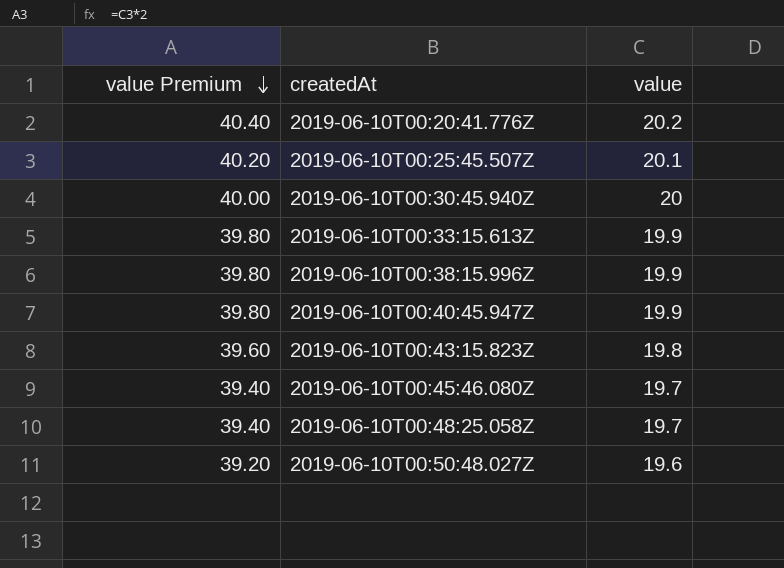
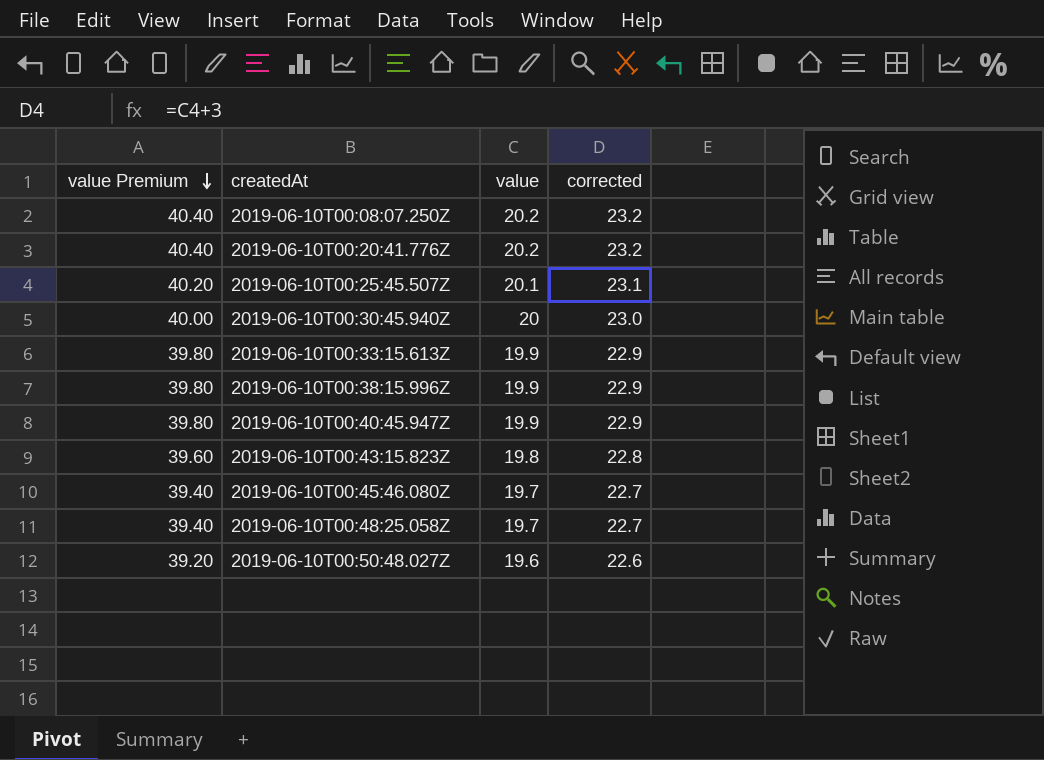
column corrected | formula: none -> [value] + 3
row 2019-06-10T00:08:07.250Z: none -> 40.40 | 20.2 | 23.2

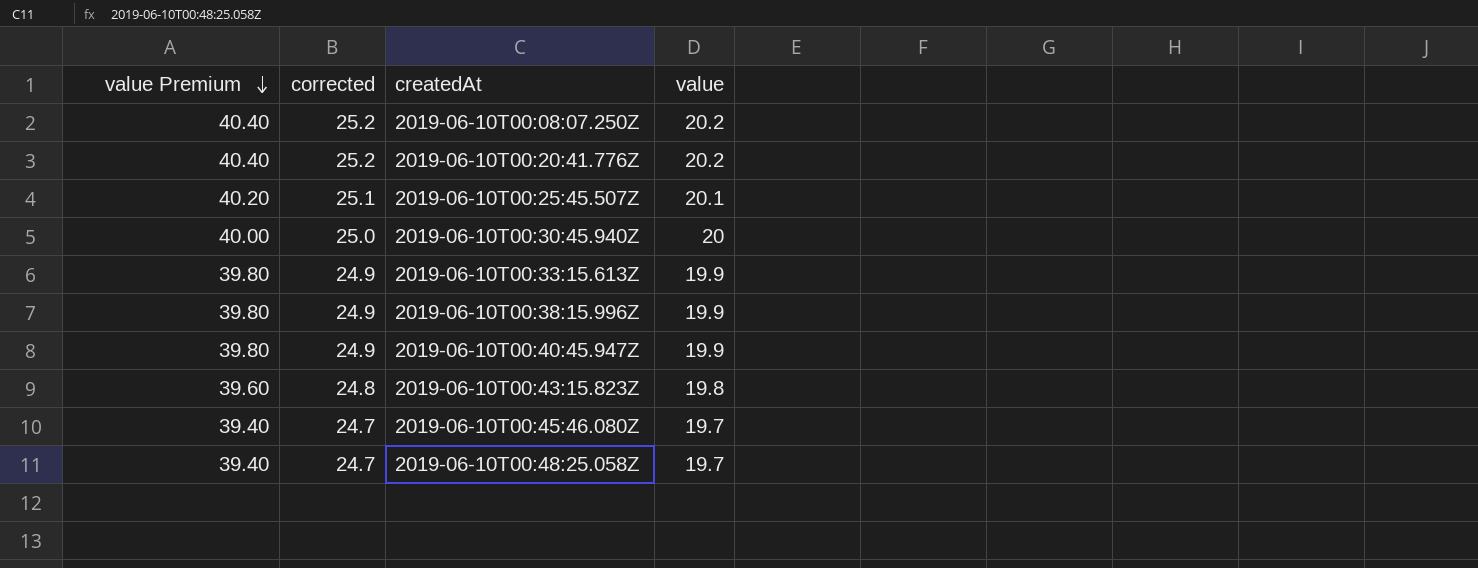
column corrected | formula: [value] + 3 -> [value] + 5
column corrected | position: 4 -> 2
row 2019-06-10T00:50:48.027Z: 39.20 | 19.6 | 22.6 -> none

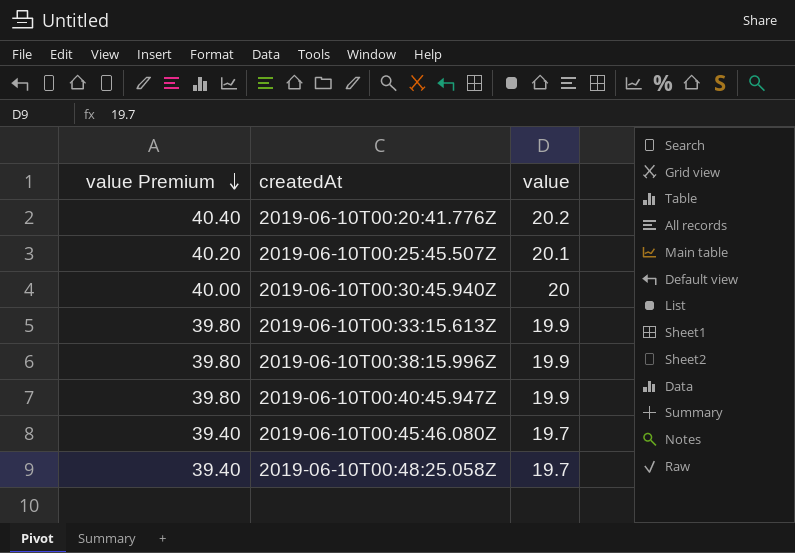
column corrected | formula: [value] + 5 -> none
row 2019-06-10T00:08:07.250Z: 40.40 | 25.2 | 20.2 -> none
row 2019-06-10T00:43:15.823Z: 39.60 | 24.8 | 19.8 -> none

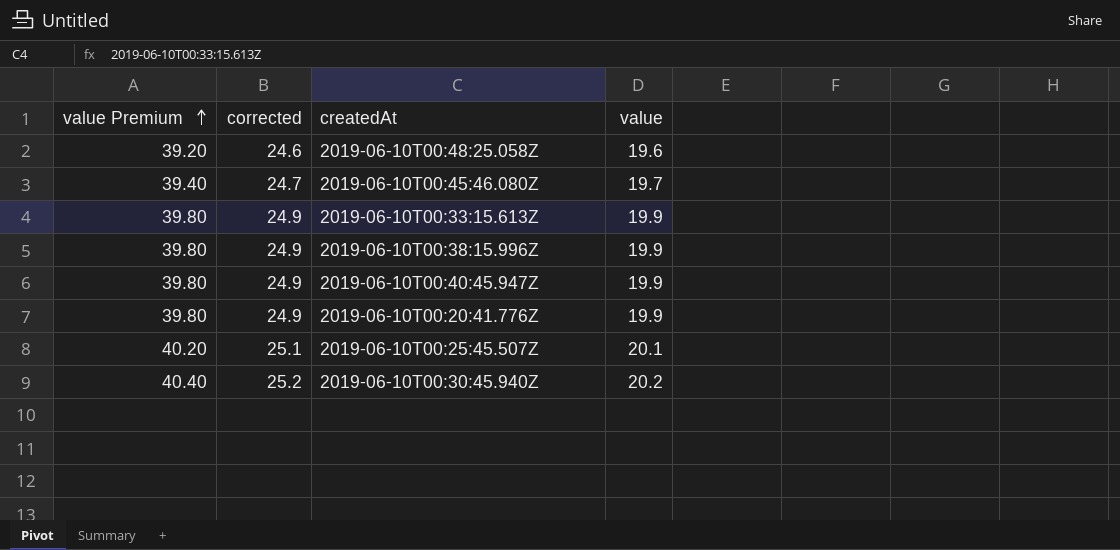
row order: value Premium descending -> value Premium ascending
column corrected | formula: none -> [value] + 5
2019-06-10T00:48:25.058Z | value Premium: 39.40 -> 39.20
2019-06-10T00:48:25.058Z | value: 19.7 -> 19.6
2019-06-10T00:20:41.776Z | value Premium: 40.40 -> 39.80
2019-06-10T00:20:41.776Z | value: 20.2 -> 19.9
2019-06-10T00:30:45.940Z | value Premium: 40.00 -> 40.40
2019-06-10T00:30:45.940Z | value: 20 -> 20.2

